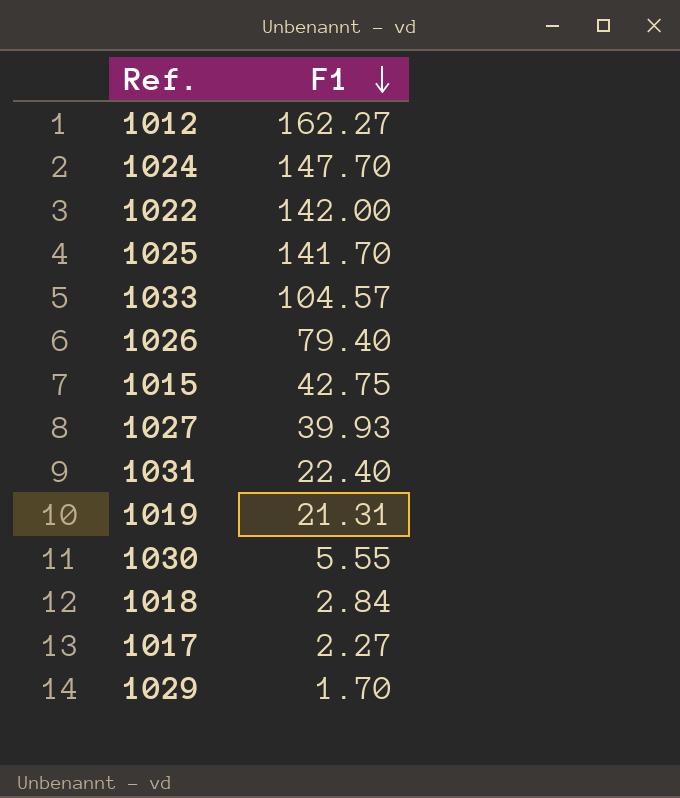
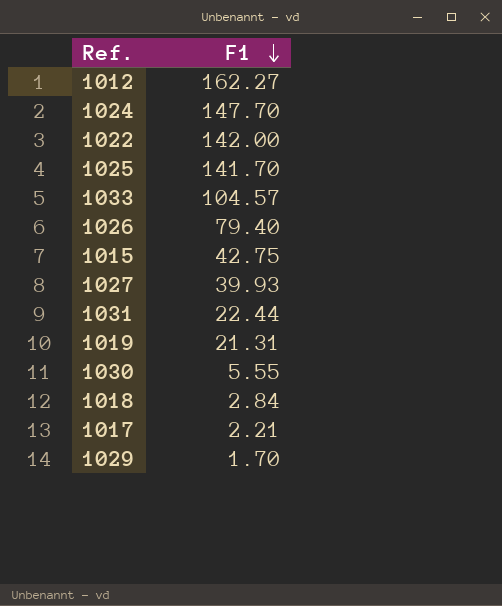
1031 | F1: 22.40 -> 22.44
1017 | F1: 2.27 -> 2.21

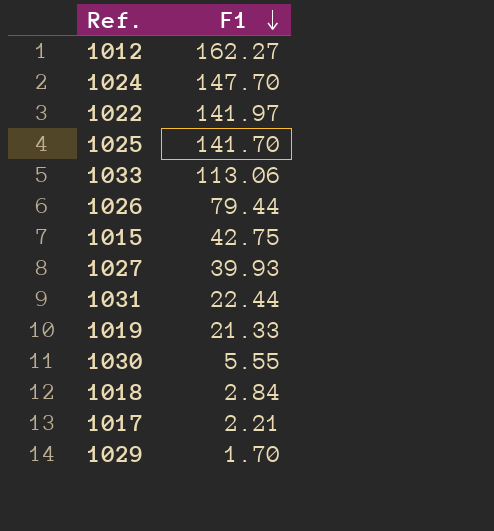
1022 | F1: 142.00 -> 141.97
1033 | F1: 104.57 -> 113.06
1026 | F1: 79.40 -> 79.44
1019 | F1: 21.31 -> 21.33

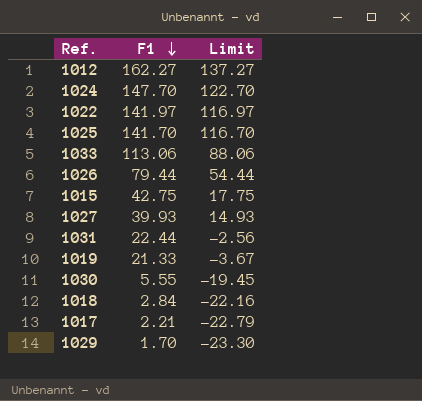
column Limit | formula: none -> [F1] - 25

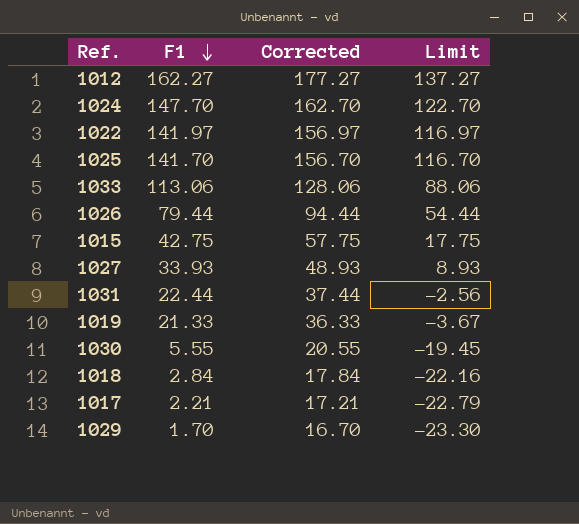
column Corrected | formula: none -> [F1] + 15
1027 | F1: 39.93 -> 33.93
1027 | Limit: 14.93 -> 8.93

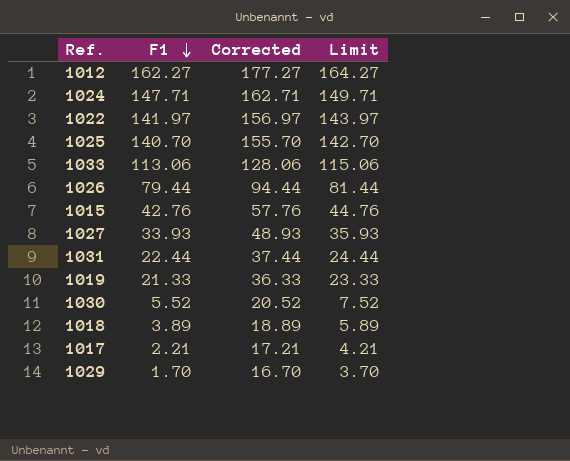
column Limit | formula: [F1] - 25 -> [F1] + 2
1024 | F1: 147.70 -> 147.71
1024 | Corrected: 162.70 -> 162.71
1025 | F1: 141.70 -> 140.70
1025 | Corrected: 156.70 -> 155.70
1015 | F1: 42.75 -> 42.76
1015 | Corrected: 57.75 -> 57.76
1030 | F1: 5.55 -> 5.52
1030 | Corrected: 20.55 -> 20.52
1018 | F1: 2.84 -> 3.89
1018 | Corrected: 17.84 -> 18.89

